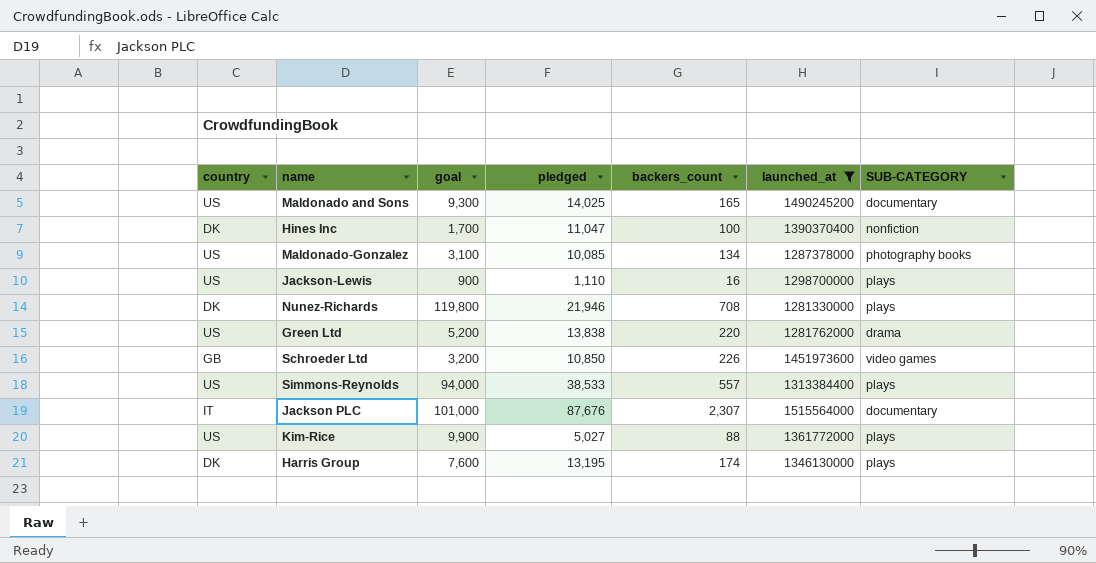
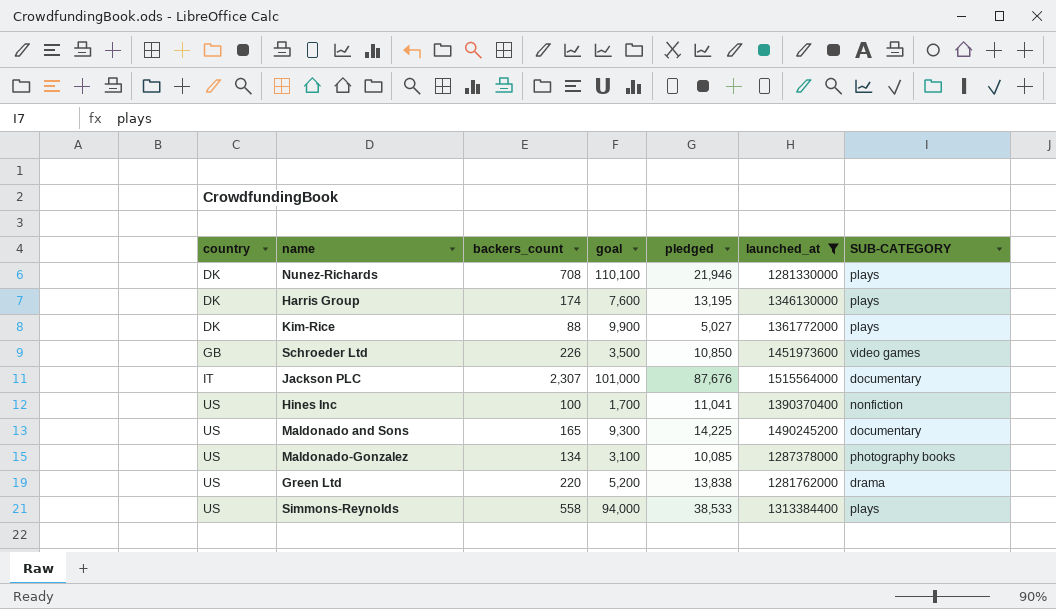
row order: none -> country ascending
column backers_count | position: 5 -> 3
row Jackson-Lewis: US | 900 | 1,110 | 16 | 1298700000 | plays -> none
Nunez-Richards | goal: 119,800 -> 110,100
Kim-Rice | country: US -> DK
Schroeder Ltd | goal: 3,200 -> 3,500
Hines Inc | country: DK -> US
Hines Inc | pledged: 11,047 -> 11,041
Maldonado and Sons | pledged: 14,025 -> 14,225
Simmons-Reynolds | backers_count: 557 -> 558

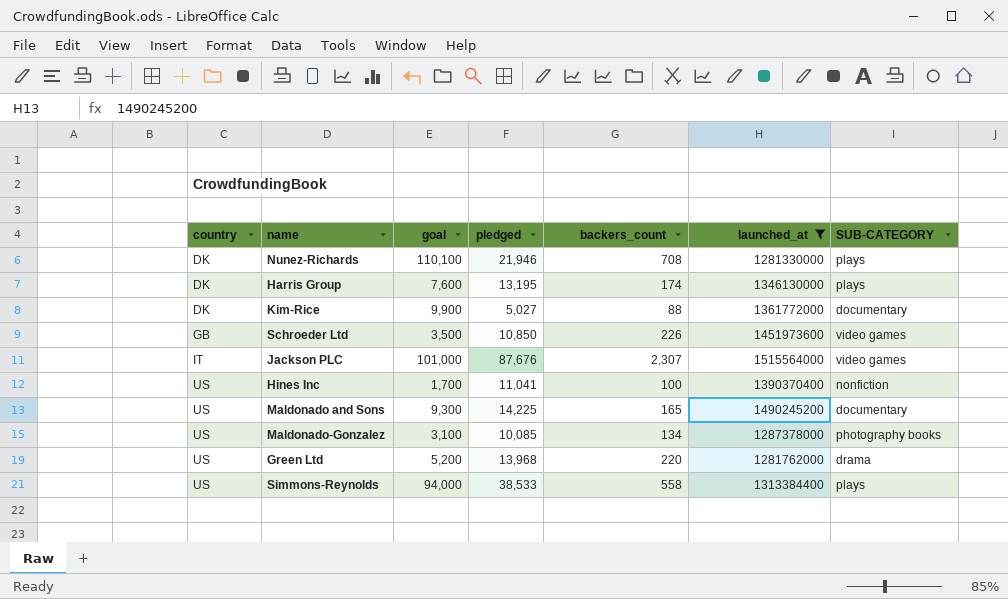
column backers_count | position: 3 -> 5
Kim-Rice | SUB-CATEGORY: plays -> documentary
Jackson PLC | SUB-CATEGORY: documentary -> video games
Green Ltd | pledged: 13,838 -> 13,968

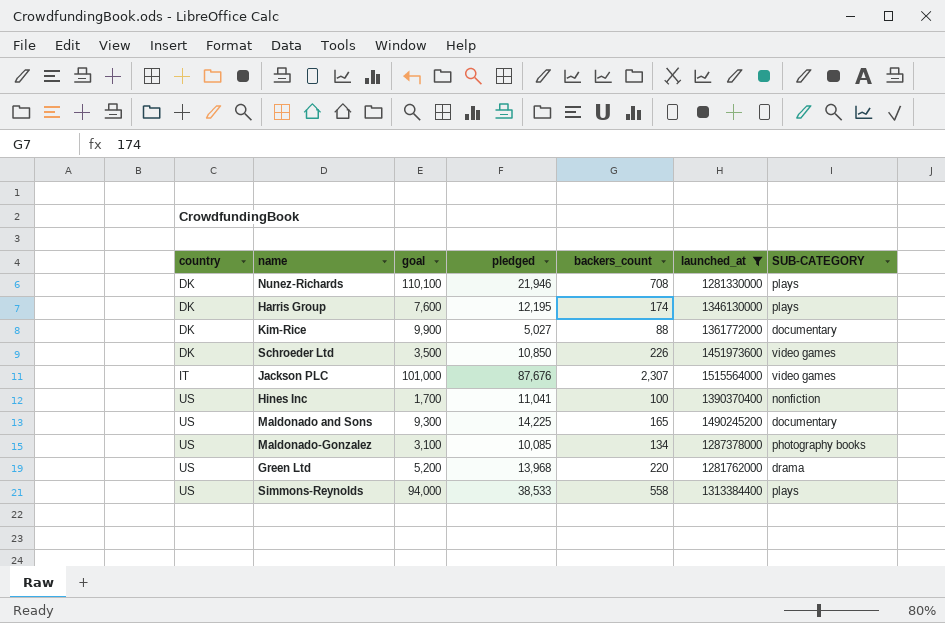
Harris Group | pledged: 13,195 -> 12,195
Schroeder Ltd | country: GB -> DK

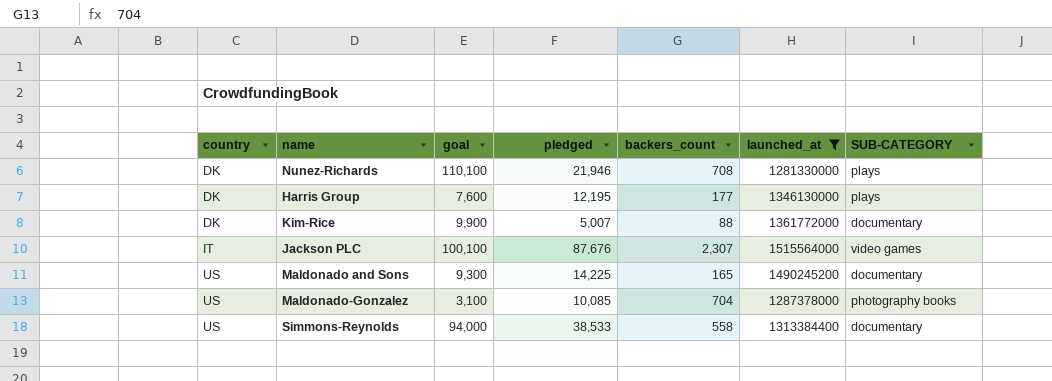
row Schroeder Ltd: DK | 3,500 | 10,850 | 226 | 1451973600 | video games -> none
row Hines Inc: US | 1,700 | 11,041 | 100 | 1390370400 | nonfiction -> none
row Green Ltd: US | 5,200 | 13,968 | 220 | 1281762000 | drama -> none
Harris Group | backers_count: 174 -> 177
Kim-Rice | pledged: 5,027 -> 5,007
Jackson PLC | goal: 101,000 -> 100,100
Maldonado-Gonzalez | backers_count: 134 -> 704
Simmons-Reynolds | SUB-CATEGORY: plays -> documentary

